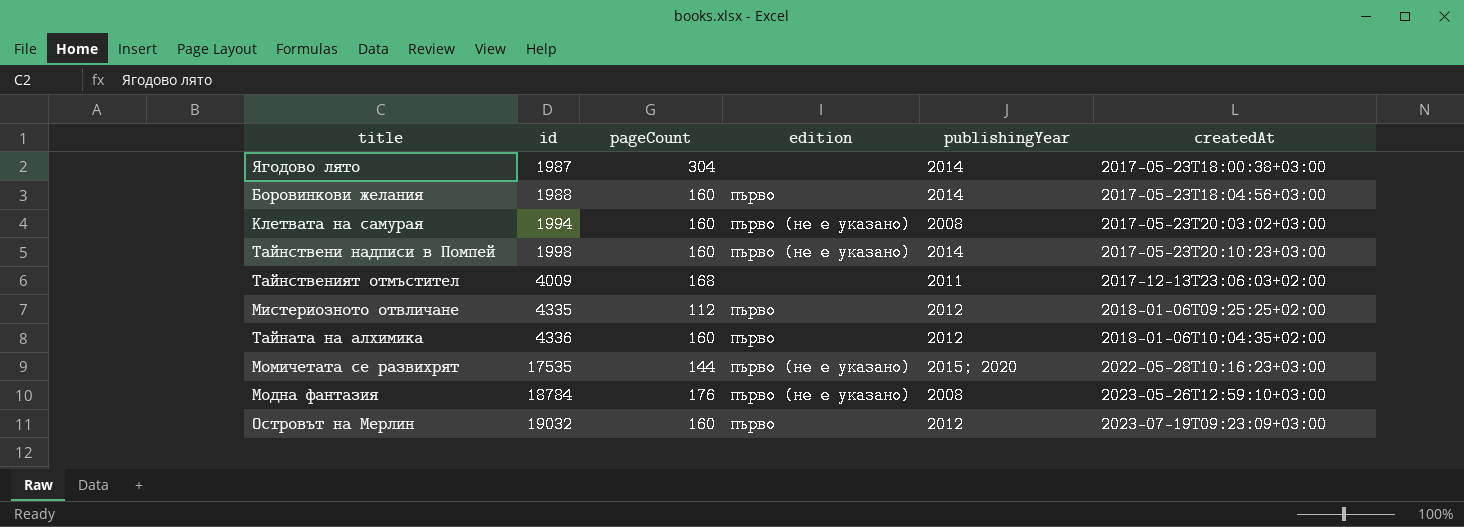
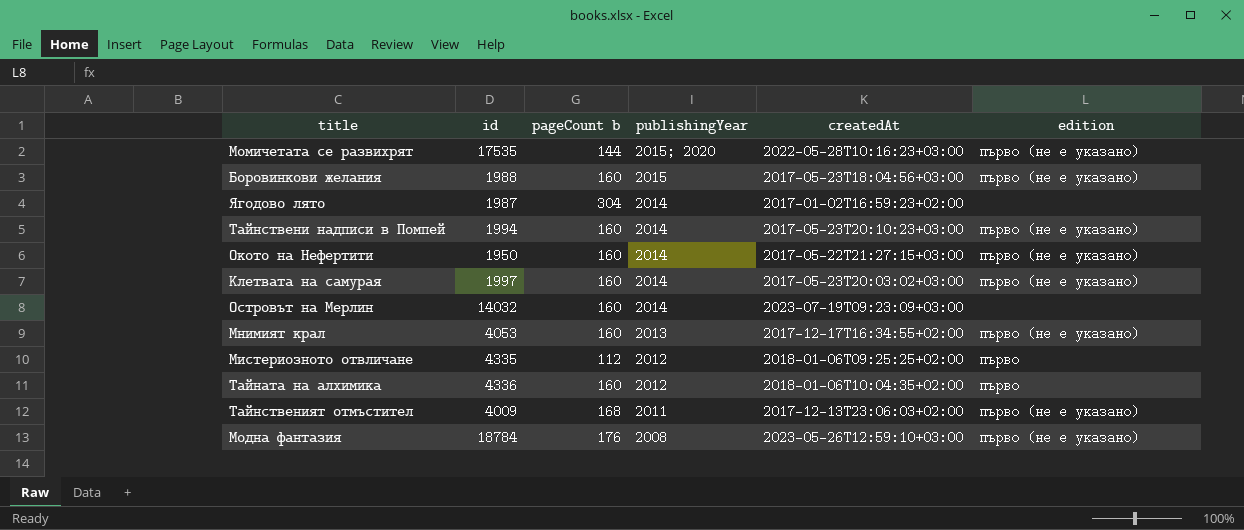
row order: id ascending -> publishingYear descending
column name: pageCount -> pageCount b
column edition | position: 4 -> 6
Боровинкови желания | publishingYear: 2014 -> 2015
Боровинкови желания | edition: първо -> първо (не е указано)
Ягодово лято | createdAt: 2017-05-23T18:00:38+03:00 -> 2017-01-02T16:59:23+02:00
Тайнствени надписи в Помпей | id: 1998 -> 1994
row Окото на Нефертити: none -> 1950 | 160 | 2014 | 2017-05-22T21:27:15+03:00 | първо (не е указано)
Клетвата на самурая | id: 1994 -> 1997
Клетвата на самурая | publishingYear: 2008 -> 2014
Островът на Мерлин | id: 19032 -> 14032
Островът на Мерлин | publishingYear: 2012 -> 2014
Островът на Мерлин | edition: първо -> none
row Мнимият крал: none -> 4053 | 160 | 2013 | 2017-12-17T16:34:55+02:00 | първо (не е указано)
Тайнственият отмъстител | edition: none -> първо (не е указано)

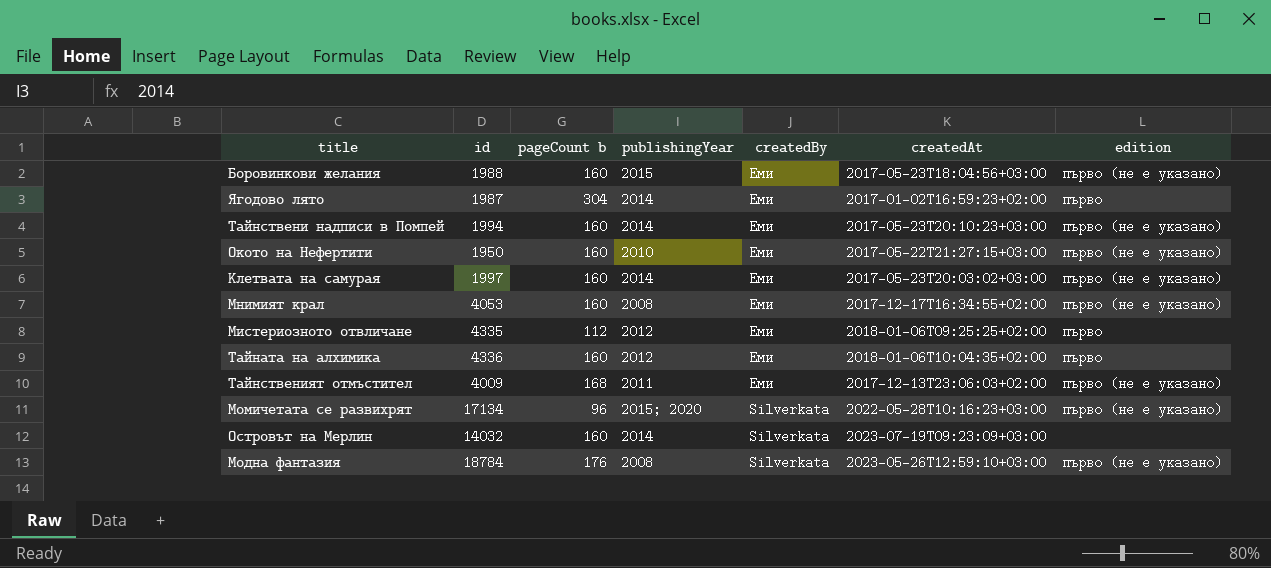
row order: publishingYear descending -> createdBy descending
column createdBy | position: none -> 5
Ягодово лято | edition: none -> първо
Окото на Нефертити | publishingYear: 2014 -> 2010
Мнимият крал | publishingYear: 2013 -> 2008
Момичетата се развихрят | id: 17535 -> 17134
Момичетата се развихрят | pageCount b: 144 -> 96

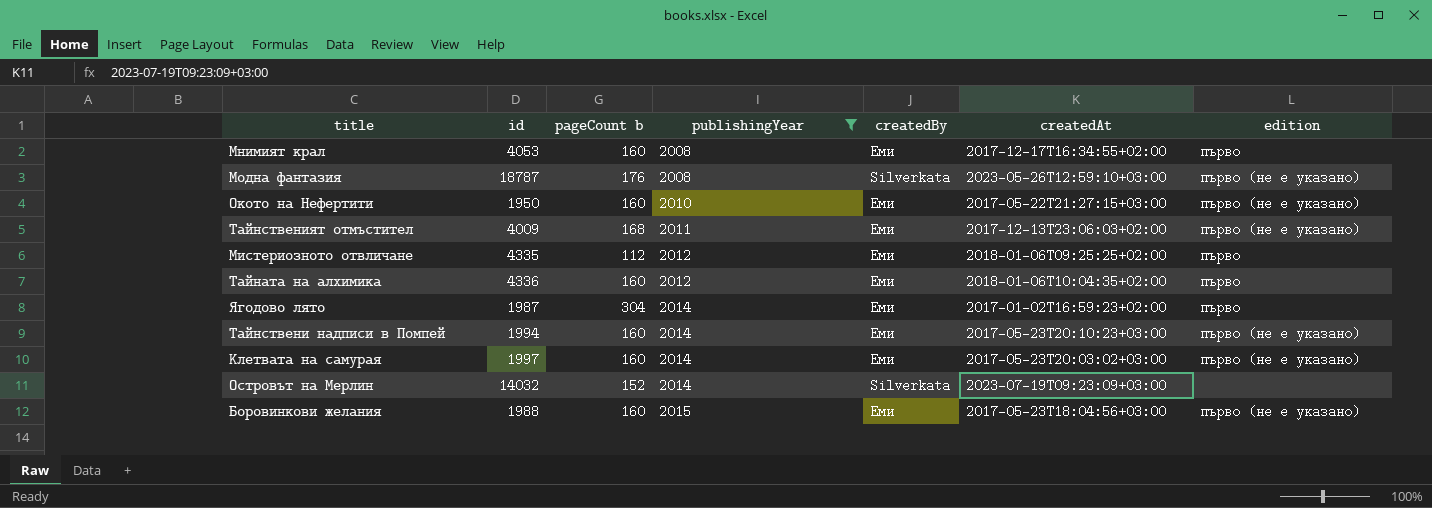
filter: none -> publishingYear != 2015; 2020
row order: createdBy descending -> publishingYear ascending
Мнимият крал | edition: първо (не е указано) -> първо
Модна фантазия | id: 18784 -> 18787
Островът на Мерлин | pageCount b: 160 -> 152

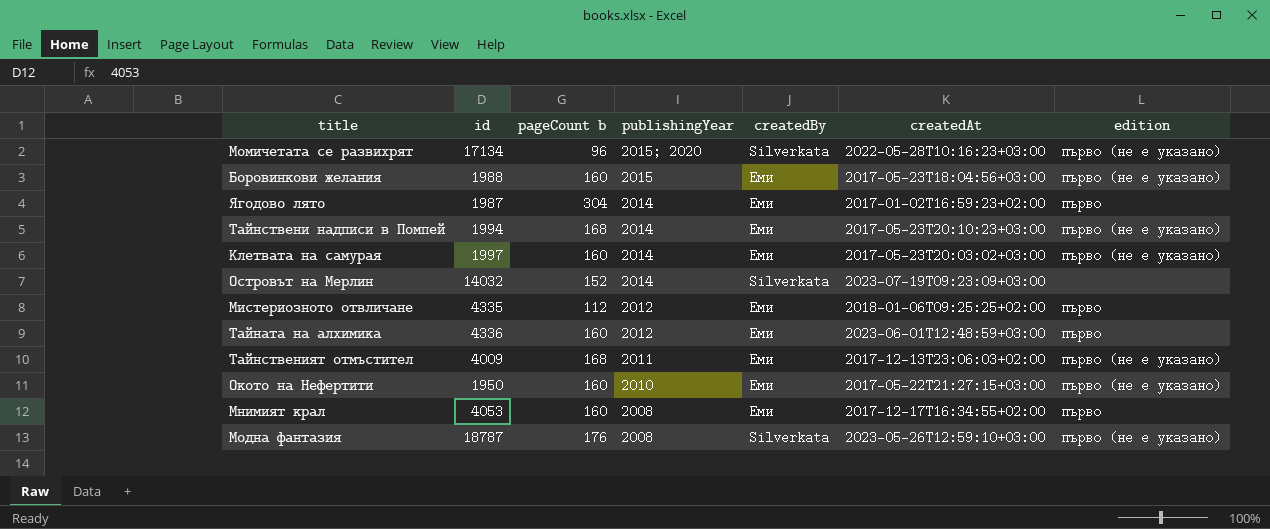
filter: publishingYear != 2015; 2020 -> none
row order: publishingYear ascending -> publishingYear descending
Тайнствени надписи в Помпей | pageCount b: 160 -> 168
Тайната на алхимика | createdAt: 2018-01-06T10:04:35+02:00 -> 2023-06-01T12:48:59+03:00

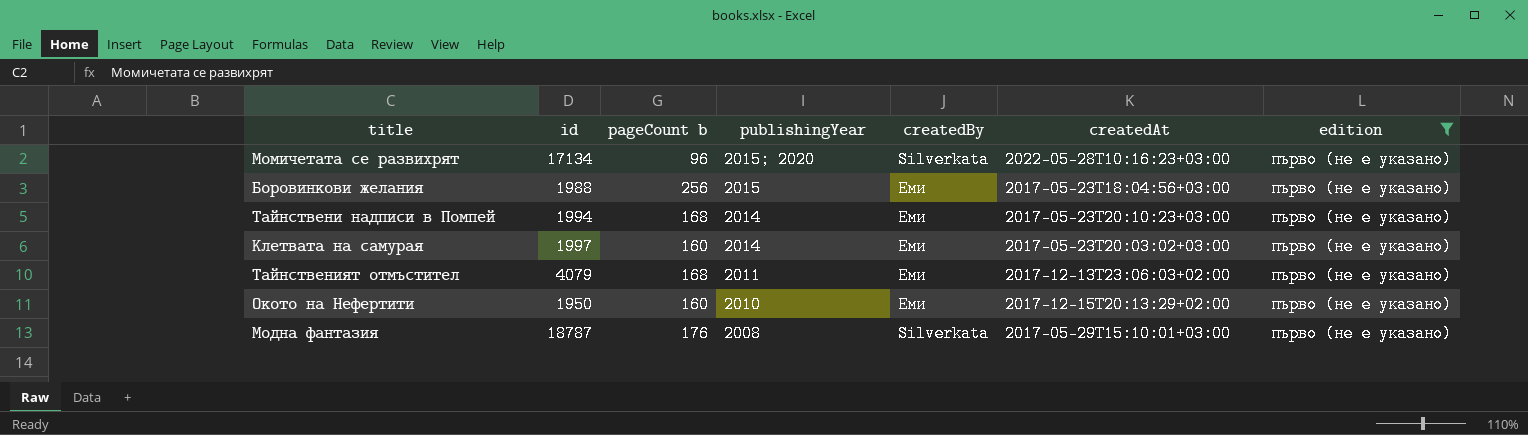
filter: none -> edition = първо (не е указано)
Боровинкови желания | pageCount b: 160 -> 256
Тайнственият отмъстител | id: 4009 -> 4079
Окото на Нефертити | createdAt: 2017-05-22T21:27:15+03:00 -> 2017-12-15T20:13:29+02:00
Модна фантазия | createdAt: 2023-05-26T12:59:10+03:00 -> 2017-05-29T15:10:01+03:00

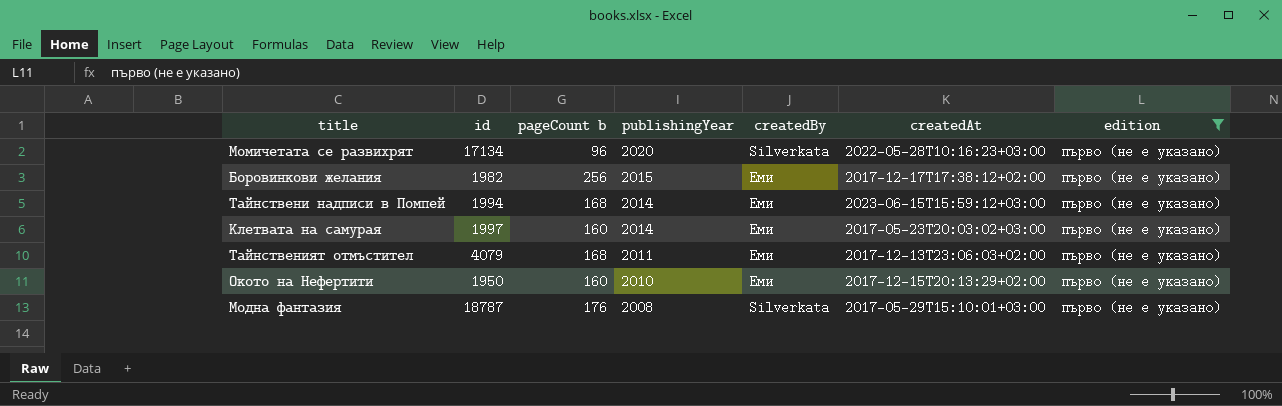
Момичетата се развихрят | publishingYear: 2015; 2020 -> 2020
Боровинкови желания | id: 1988 -> 1982
Боровинкови желания | createdAt: 2017-05-23T18:04:56+03:00 -> 2017-12-17T17:38:12+02:00
Тайнствени надписи в Помпей | createdAt: 2017-05-23T20:10:23+03:00 -> 2023-06-15T15:59:12+03:00

